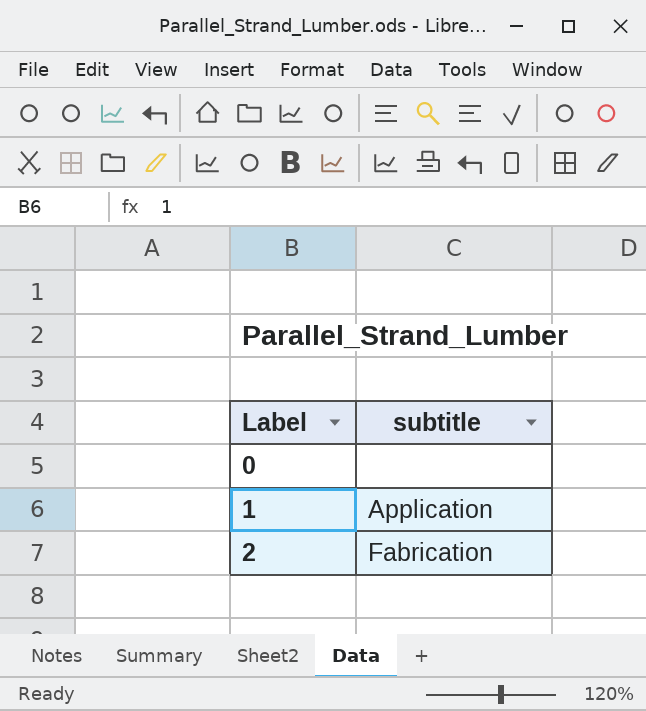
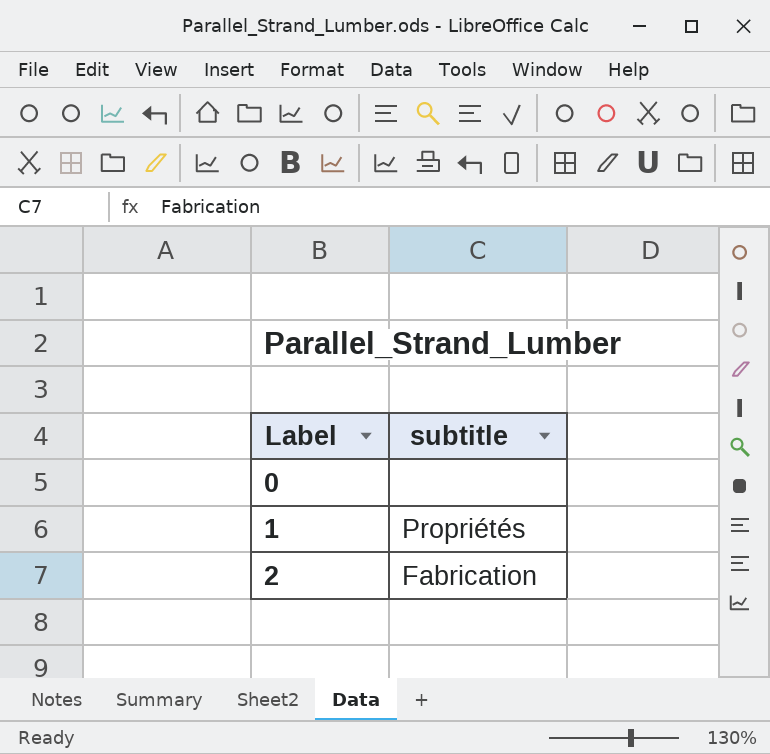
1 | subtitle: Application -> Propriétés

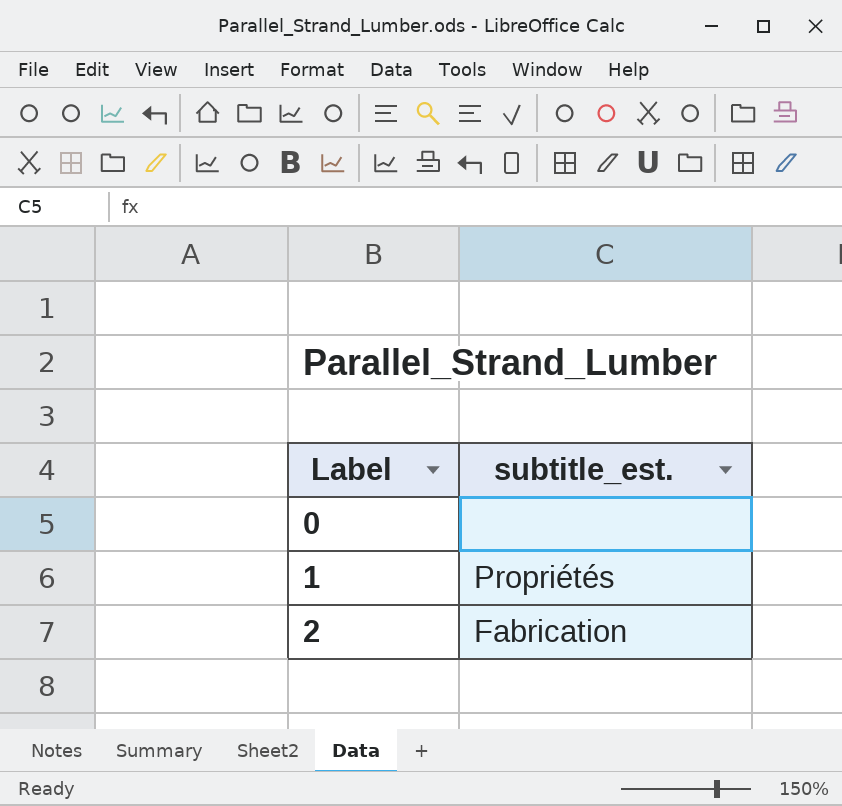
column name: subtitle -> subtitle_est.

